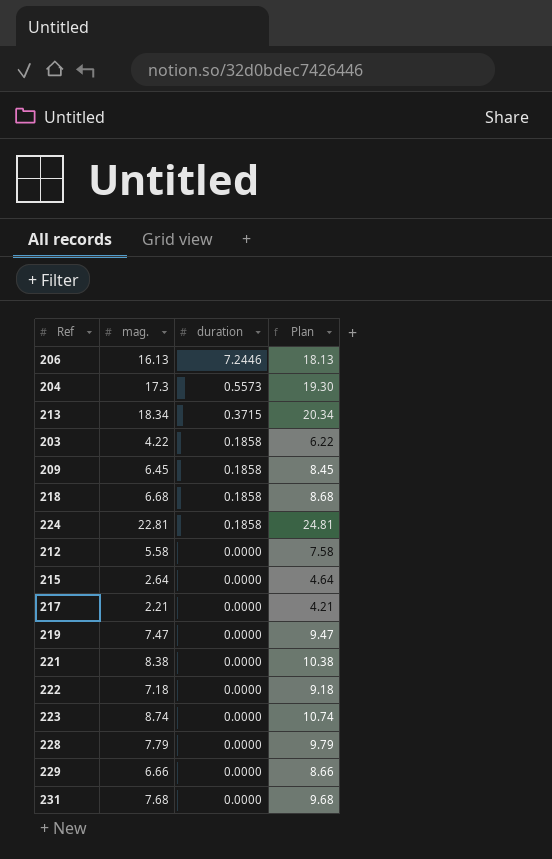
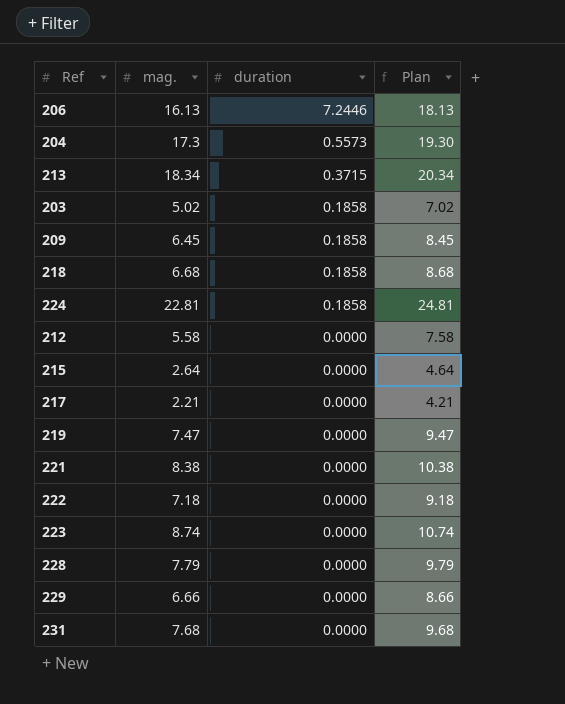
203 | mag.: 4.22 -> 5.02
203 | Plan: 6.22 -> 7.02

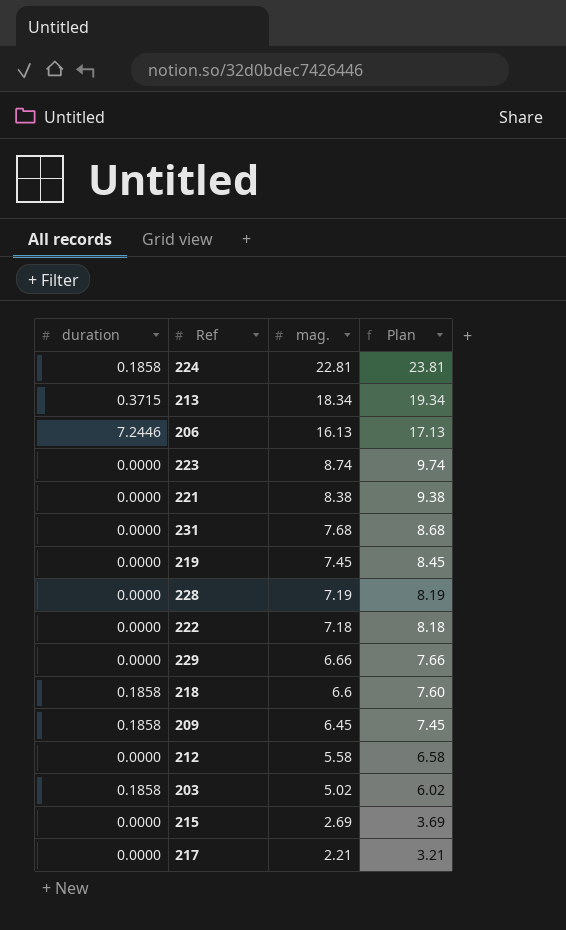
row order: duration descending -> mag. descending
column duration | position: 3 -> 1
column Plan | formula: [mag.] + 2 -> [mag.] + 1
row 204: 17.3 | 0.5573 | 19.30 -> none
219 | mag.: 7.47 -> 7.45
228 | mag.: 7.79 -> 7.19
218 | mag.: 6.68 -> 6.6
215 | mag.: 2.64 -> 2.69

